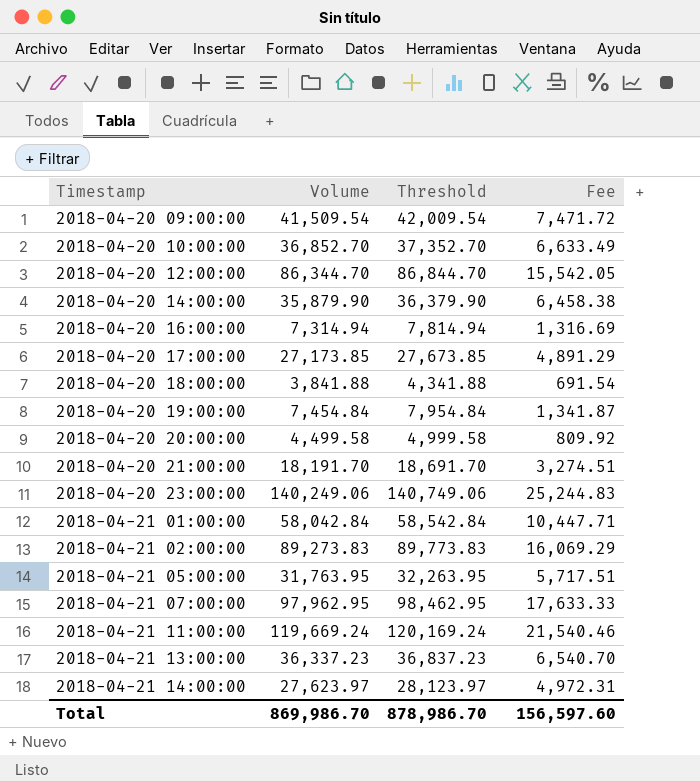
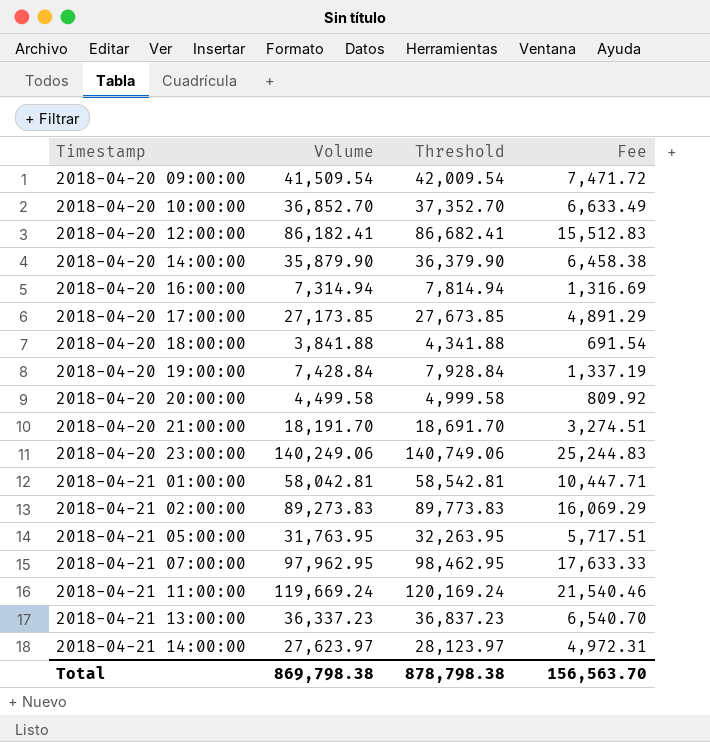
2018-04-20 12:00:00 | Volume: 86,344.70 -> 86,182.41
2018-04-20 12:00:00 | Threshold: 86,844.70 -> 86,682.41
2018-04-20 12:00:00 | Fee: 15,542.05 -> 15,512.83
2018-04-20 19:00:00 | Volume: 7,454.84 -> 7,428.84
2018-04-20 19:00:00 | Threshold: 7,954.84 -> 7,928.84
2018-04-20 19:00:00 | Fee: 1,341.87 -> 1,337.19
2018-04-21 01:00:00 | Volume: 58,042.84 -> 58,042.81
2018-04-21 01:00:00 | Threshold: 58,542.84 -> 58,542.81
Total | Volume: 869,986.70 -> 869,798.38
Total | Threshold: 878,986.70 -> 878,798.38
Total | Fee: 156,597.60 -> 156,563.70

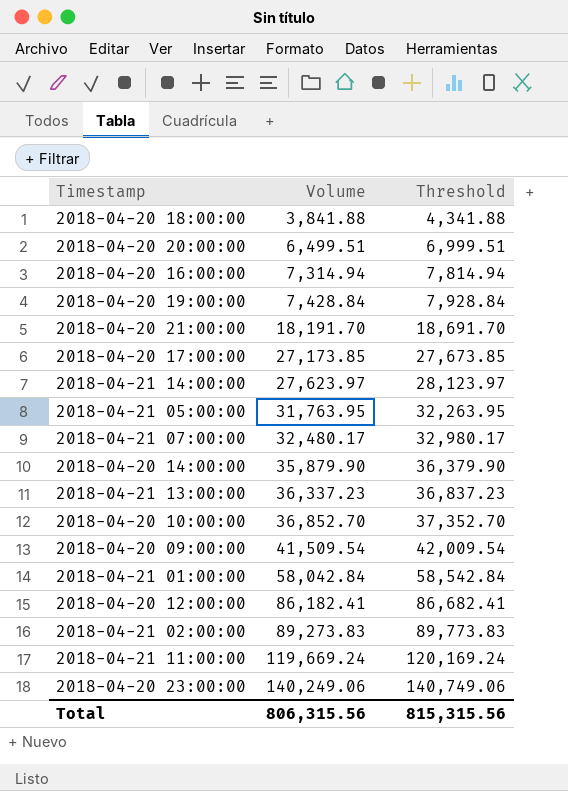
row order: Timestamp ascending -> Volume ascending
column Fee | formula: [Volume] * 0.18 -> none
2018-04-20 20:00:00 | Volume: 4,499.58 -> 6,499.51
2018-04-20 20:00:00 | Threshold: 4,999.58 -> 6,999.51
2018-04-21 07:00:00 | Volume: 97,962.95 -> 32,480.17
2018-04-21 07:00:00 | Threshold: 98,462.95 -> 32,980.17
2018-04-21 01:00:00 | Volume: 58,042.81 -> 58,042.84
2018-04-21 01:00:00 | Threshold: 58,542.81 -> 58,542.84
Total | Volume: 869,798.38 -> 806,315.56
Total | Threshold: 878,798.38 -> 815,315.56

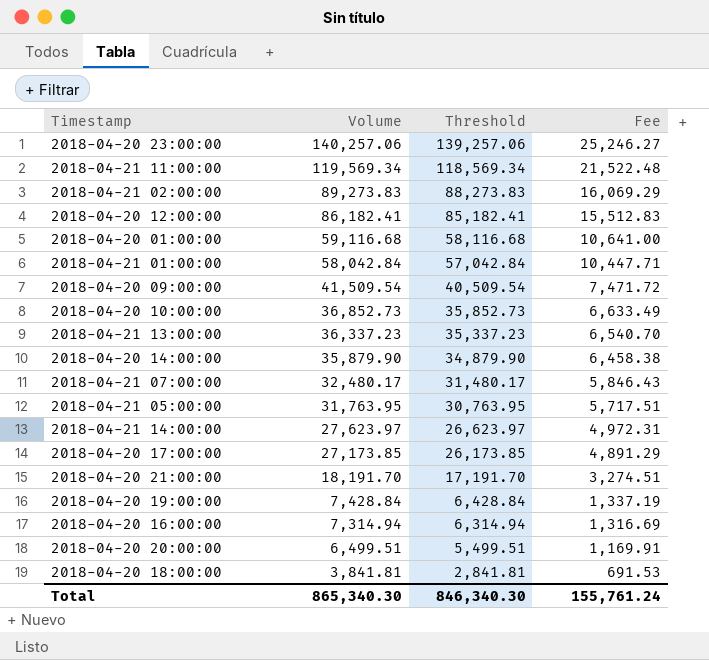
row order: Volume ascending -> Volume descending
column Threshold | formula: [Volume] + 500 -> [Volume] - 1000
column Fee | formula: none -> [Volume] * 0.18
2018-04-20 23:00:00 | Volume: 140,249.06 -> 140,257.06
2018-04-21 11:00:00 | Volume: 119,669.24 -> 119,569.34
row 2018-04-20 01:00:00: none -> 59,116.68 | 58,116.68 | 10,641.00
2018-04-20 10:00:00 | Volume: 36,852.70 -> 36,852.73
2018-04-20 18:00:00 | Volume: 3,841.88 -> 3,841.81
Total | Volume: 806,315.56 -> 865,340.30
Total | Threshold: 815,315.56 -> 846,340.30

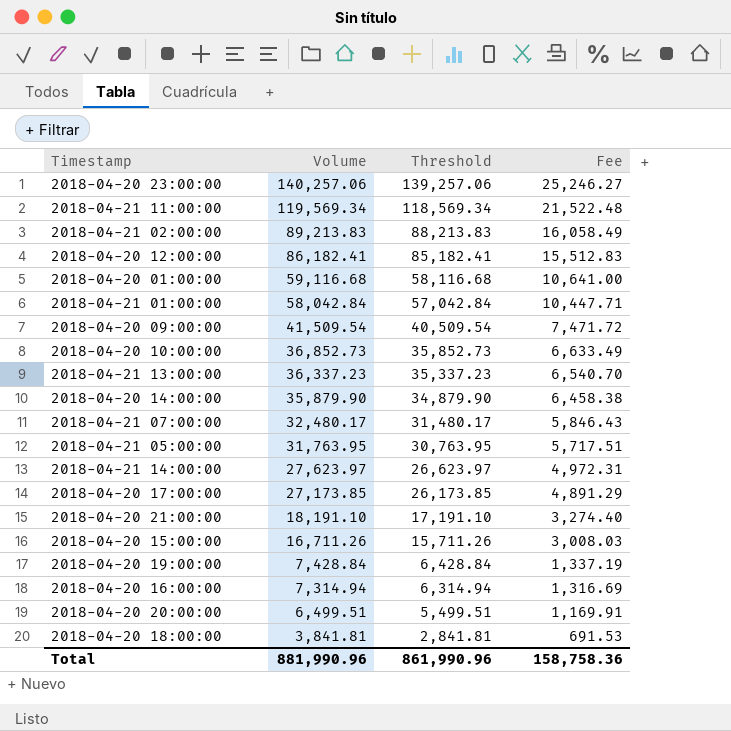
2018-04-21 02:00:00 | Volume: 89,273.83 -> 89,213.83
2018-04-21 02:00:00 | Threshold: 88,273.83 -> 88,213.83
2018-04-21 02:00:00 | Fee: 16,069.29 -> 16,058.49
2018-04-20 21:00:00 | Volume: 18,191.70 -> 18,191.10
2018-04-20 21:00:00 | Threshold: 17,191.70 -> 17,191.10
2018-04-20 21:00:00 | Fee: 3,274.51 -> 3,274.40
row 2018-04-20 15:00:00: none -> 16,711.26 | 15,711.26 | 3,008.03
Total | Volume: 865,340.30 -> 881,990.96
Total | Threshold: 846,340.30 -> 861,990.96
Total | Fee: 155,761.24 -> 158,758.36

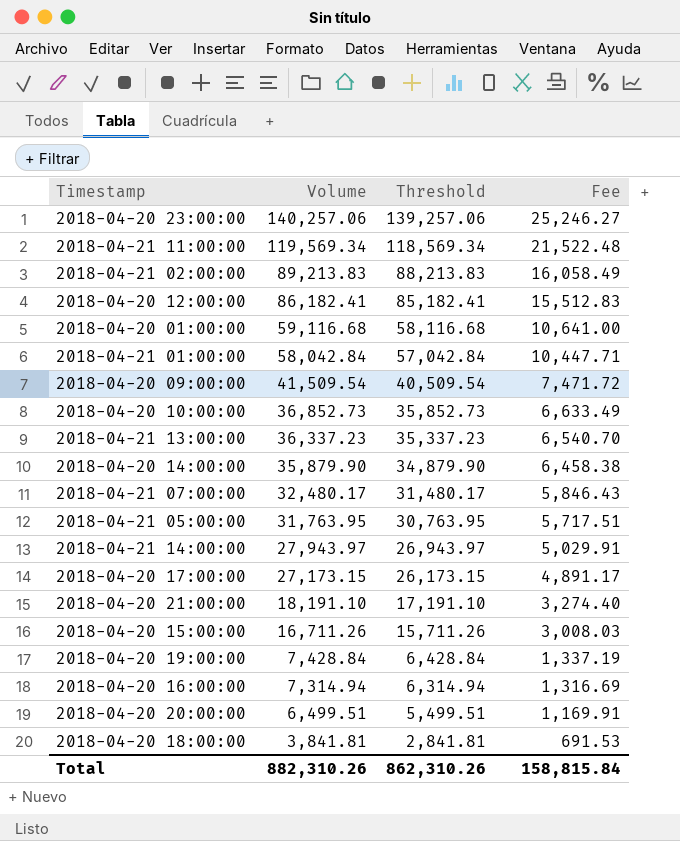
2018-04-21 14:00:00 | Volume: 27,623.97 -> 27,943.97
2018-04-21 14:00:00 | Threshold: 26,623.97 -> 26,943.97
2018-04-21 14:00:00 | Fee: 4,972.31 -> 5,029.91
2018-04-20 17:00:00 | Volume: 27,173.85 -> 27,173.15
2018-04-20 17:00:00 | Threshold: 26,173.85 -> 26,173.15
2018-04-20 17:00:00 | Fee: 4,891.29 -> 4,891.17
Total | Volume: 881,990.96 -> 882,310.26
Total | Threshold: 861,990.96 -> 862,310.26
Total | Fee: 158,758.36 -> 158,815.84

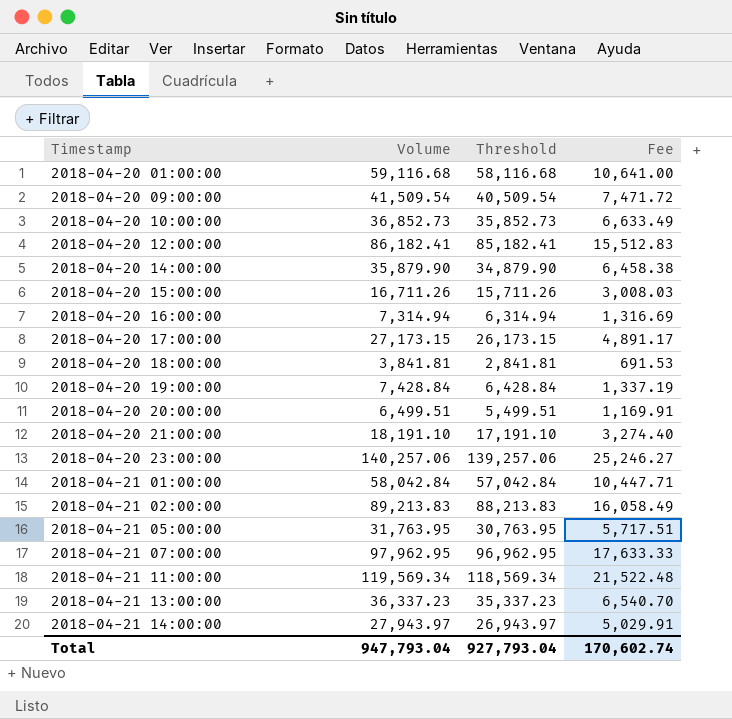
row order: Volume descending -> Timestamp ascending
2018-04-21 07:00:00 | Volume: 32,480.17 -> 97,962.95
2018-04-21 07:00:00 | Threshold: 31,480.17 -> 96,962.95
2018-04-21 07:00:00 | Fee: 5,846.43 -> 17,633.33
Total | Volume: 882,310.26 -> 947,793.04
Total | Threshold: 862,310.26 -> 927,793.04
Total | Fee: 158,815.84 -> 170,602.74

